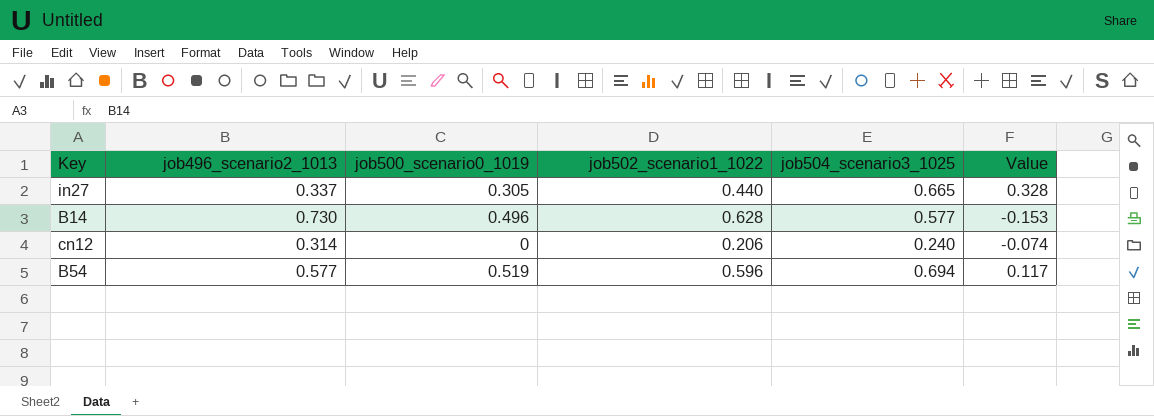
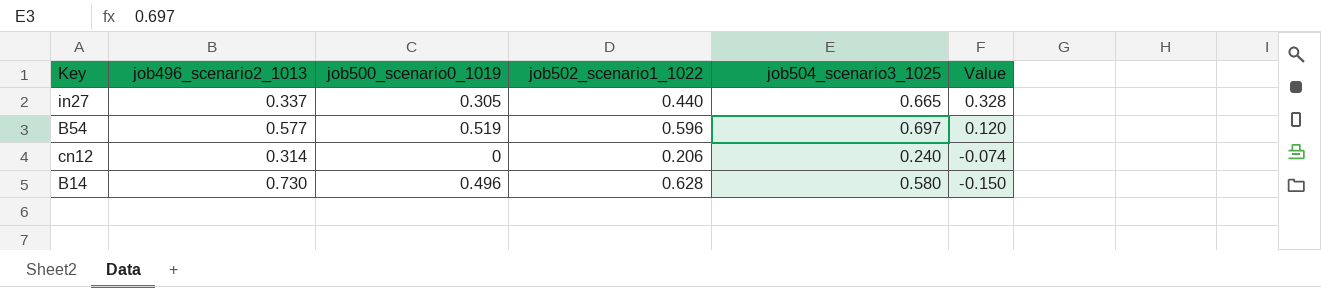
row order: none -> Value descending
B54 | job504_scenario3_1025: 0.694 -> 0.697
B54 | Value: 0.117 -> 0.120
B14 | job504_scenario3_1025: 0.577 -> 0.580
B14 | Value: -0.153 -> -0.150

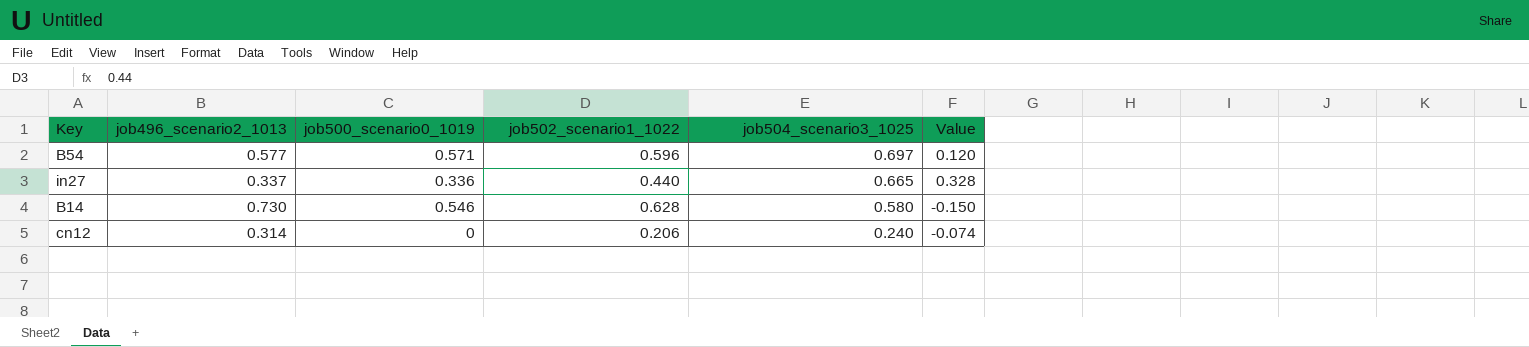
row order: Value descending -> job504_scenario3_1025 descending
B54 | job500_scenario0_1019: 0.519 -> 0.571
in27 | job500_scenario0_1019: 0.305 -> 0.336
B14 | job500_scenario0_1019: 0.496 -> 0.546

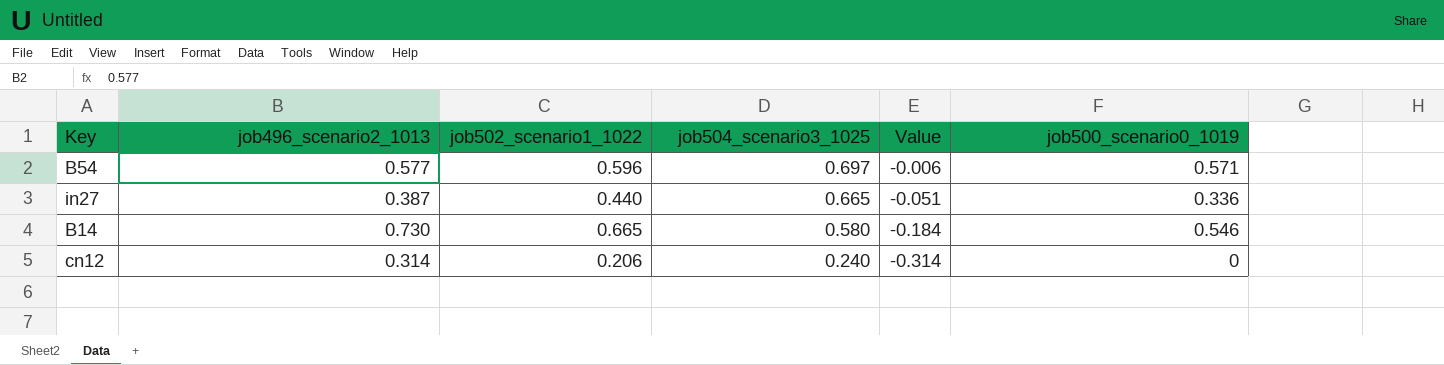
column Value | formula: [job504_scenario3_1025] - [job496_scenario2_1013] -> [job500_scenario0_1019] - [job496_scenario2_1013]
column job500_scenario0_1019 | position: 3 -> 6
in27 | job496_scenario2_1013: 0.337 -> 0.387
B14 | job502_scenario1_1022: 0.628 -> 0.665

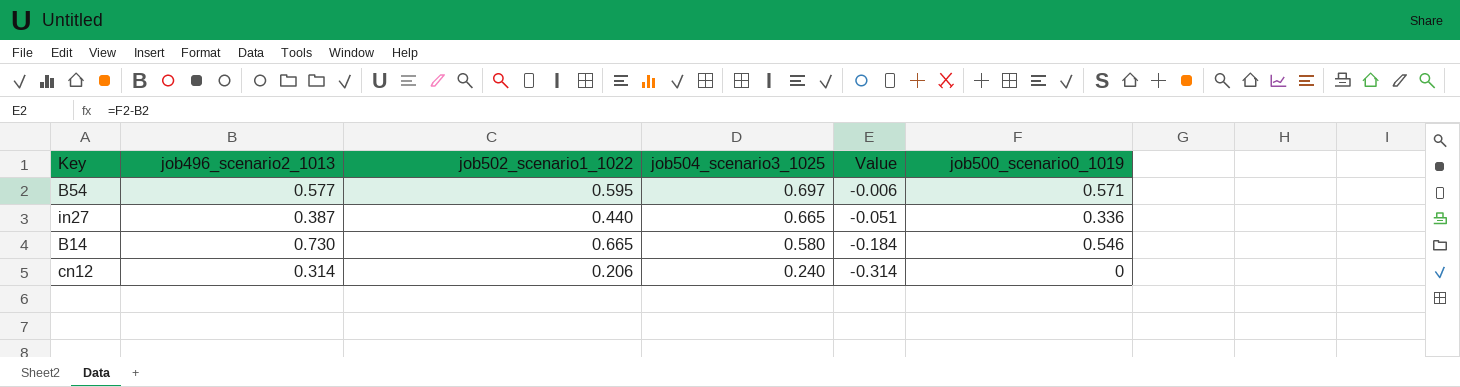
B54 | job502_scenario1_1022: 0.596 -> 0.595

